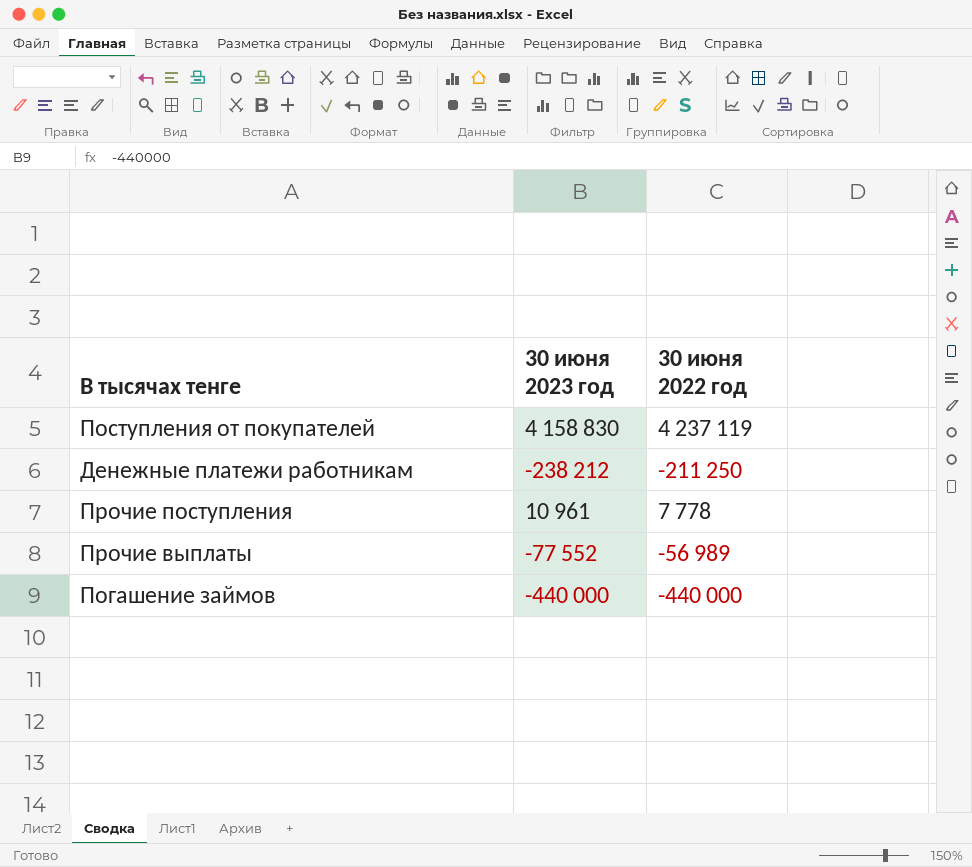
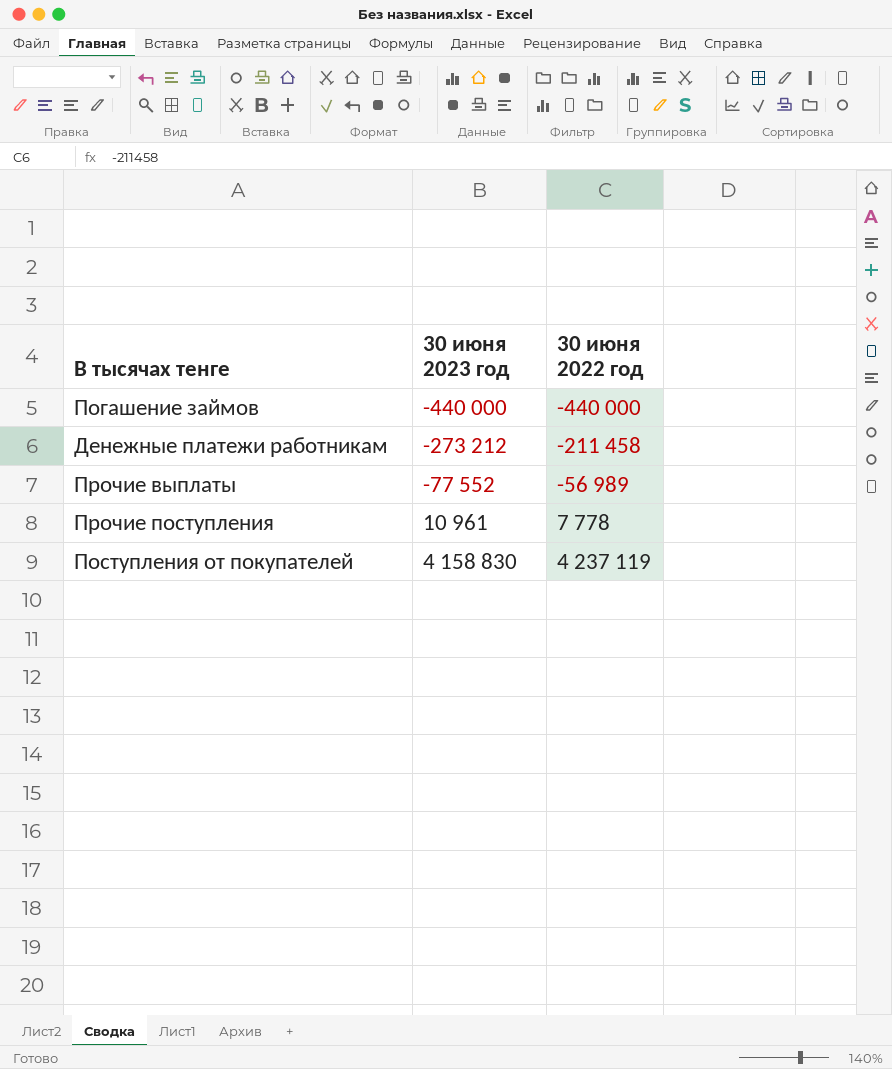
row order: none -> 30 июня 2023 год ascending
Денежные платежи работникам | 30 июня 2023 год: -238 212 -> -273 212
Денежные платежи работникам | 30 июня 2022 год: -211 250 -> -211 458

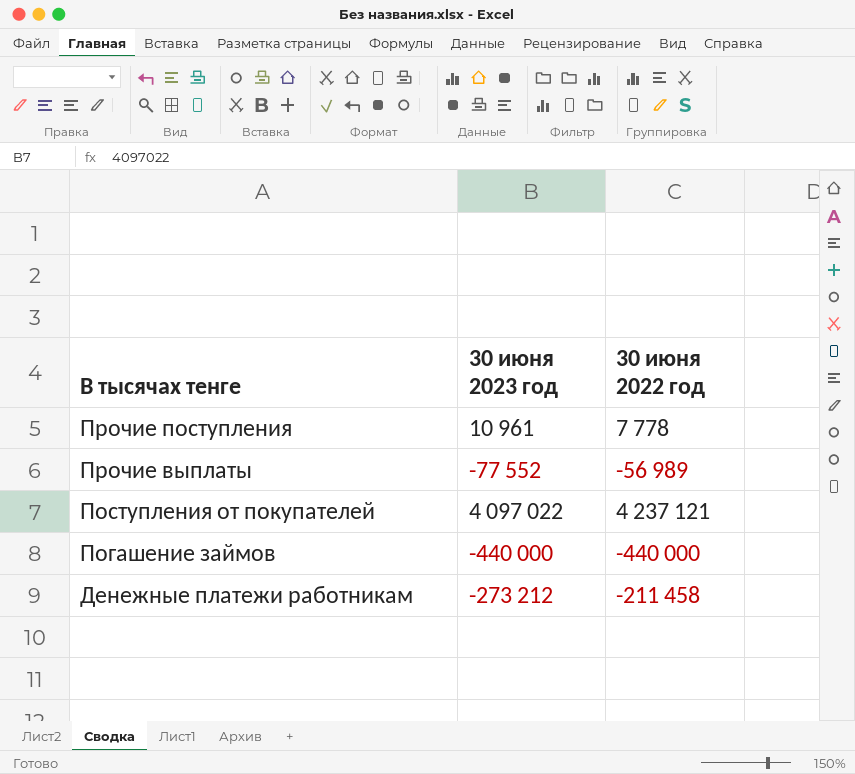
row order: 30 июня 2023 год ascending -> В тысячах тенге descending
Поступления от покупателей | 30 июня 2023 год: 4 158 830 -> 4 097 022
Поступления от покупателей | 30 июня 2022 год: 4 237 119 -> 4 237 121

